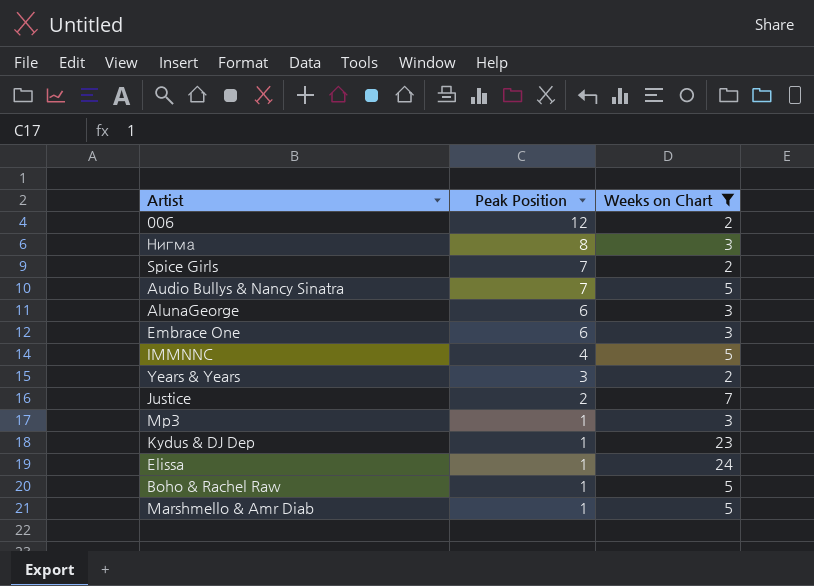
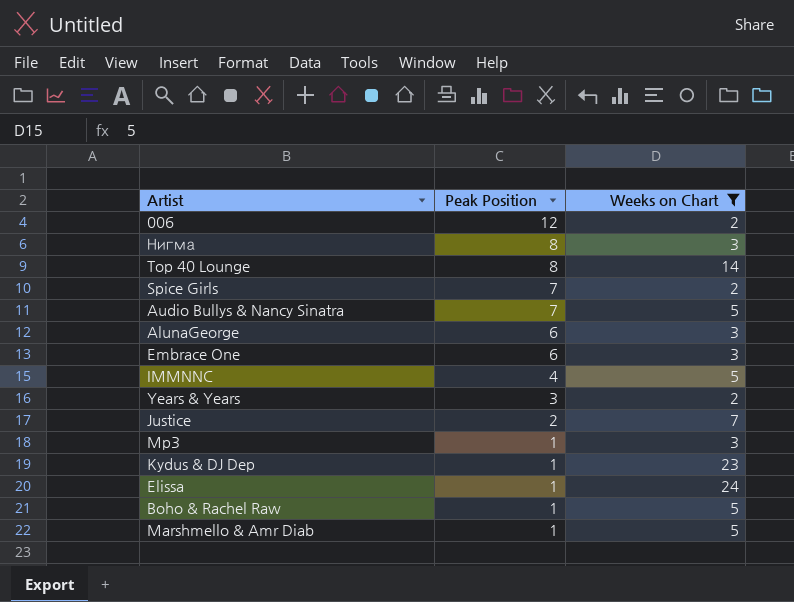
row Top 40 Lounge: none -> 8 | 14

